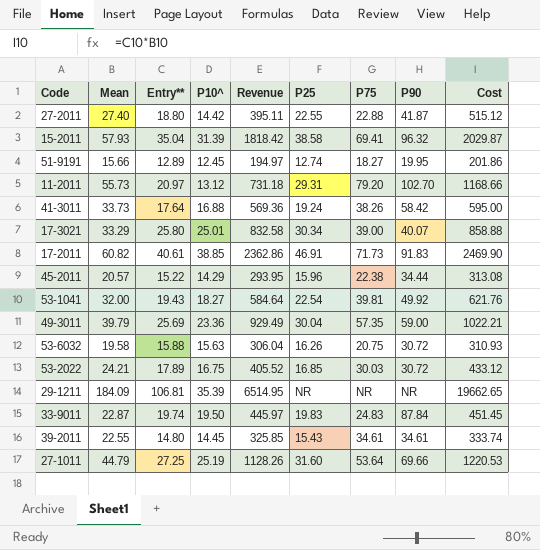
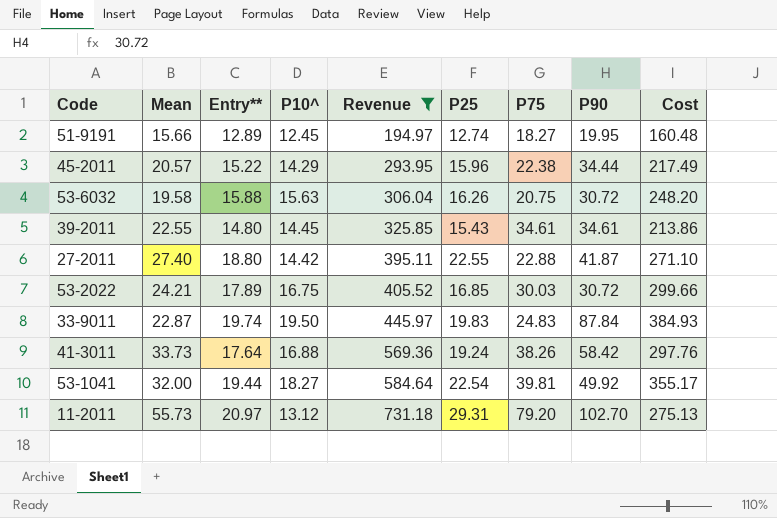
filter: none -> Revenue <= 731.18
row order: none -> Revenue ascending
column Cost | formula: [Mean] * [Entry**] -> [Entry**] * [P10^]
53-1041 | Entry**: 19.43 -> 19.44

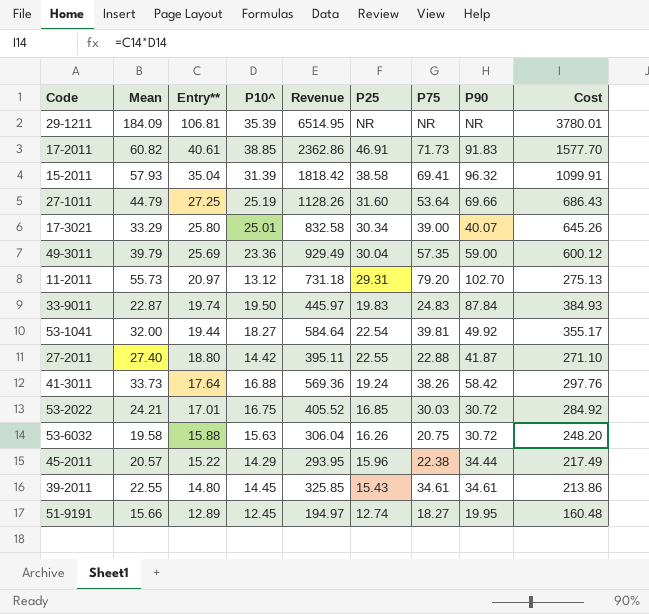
filter: Revenue <= 731.18 -> none
row order: Revenue ascending -> Entry** descending
53-2022 | Entry**: 17.89 -> 17.01
53-2022 | Cost: 299.66 -> 284.92

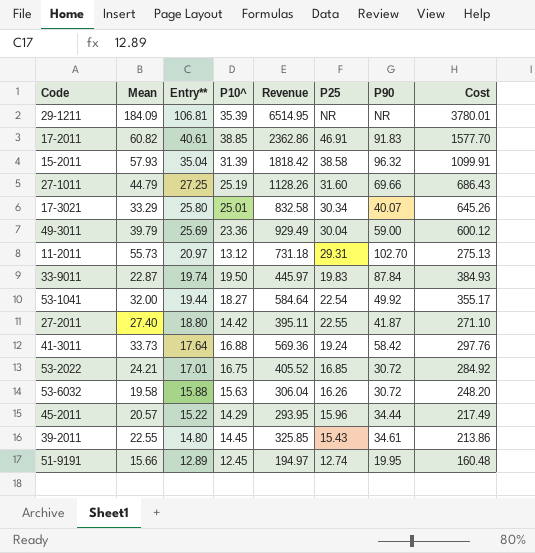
column P75 | position: 7 -> none

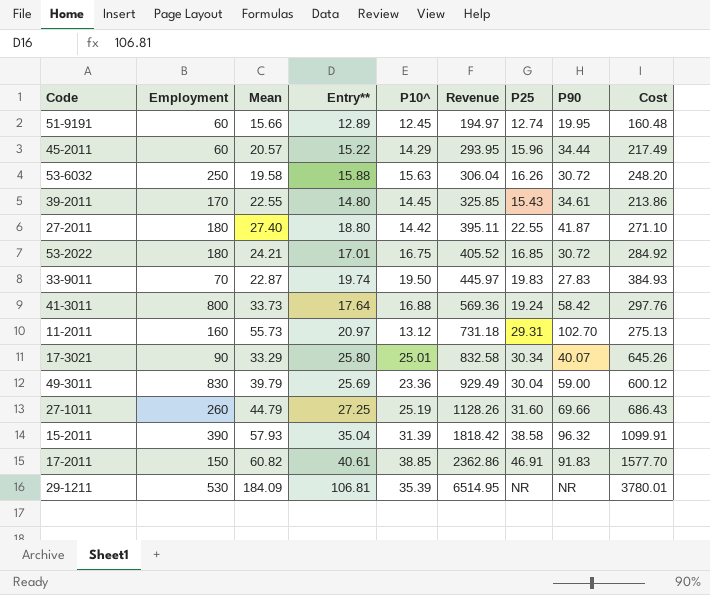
row order: Entry** descending -> Revenue ascending
column Employment | position: none -> 2
row 53-1041: 32.00 | 19.44 | 18.27 | 584.64 | 22.54 | 49.92 | 355.17 -> none
33-9011 | P90: 87.84 -> 27.83

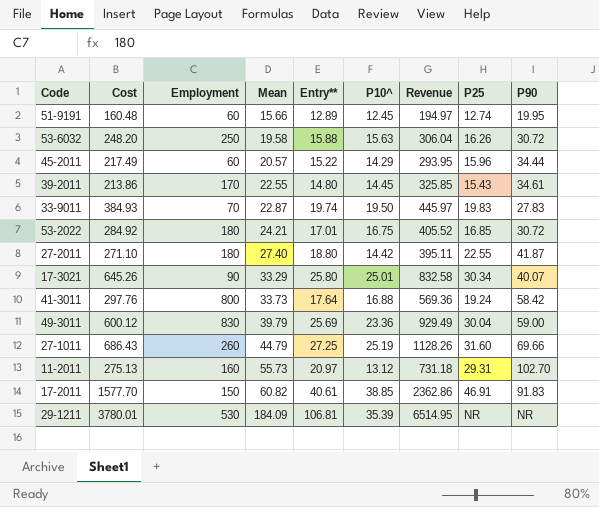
row order: Revenue ascending -> Mean ascending
column Cost | position: 9 -> 2
row 15-2011: 390 | 57.93 | 35.04 | 31.39 | 1818.42 | 38.58 | 96.32 | 1099.91 -> none

